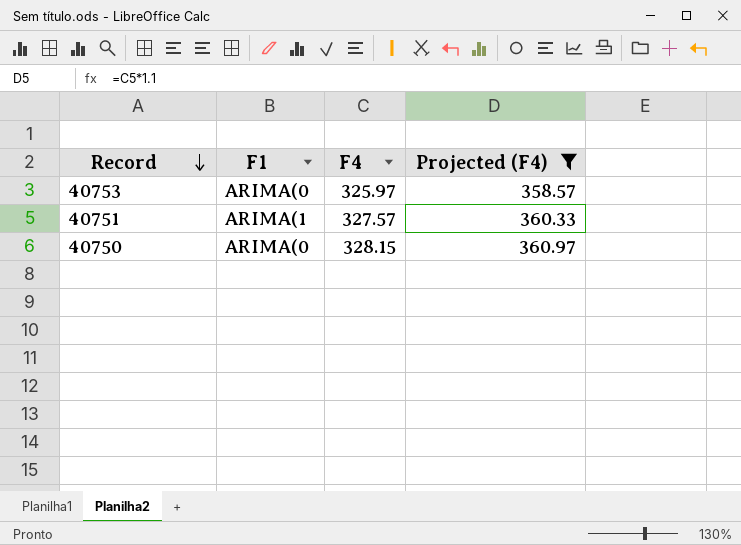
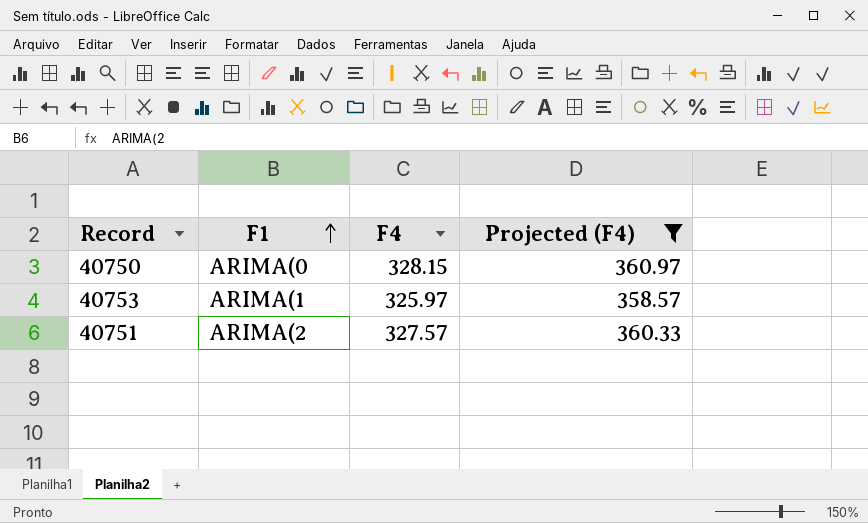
row order: Record descending -> F1 ascending
40753 | F1: ARIMA(0 -> ARIMA(1
40751 | F1: ARIMA(1 -> ARIMA(2

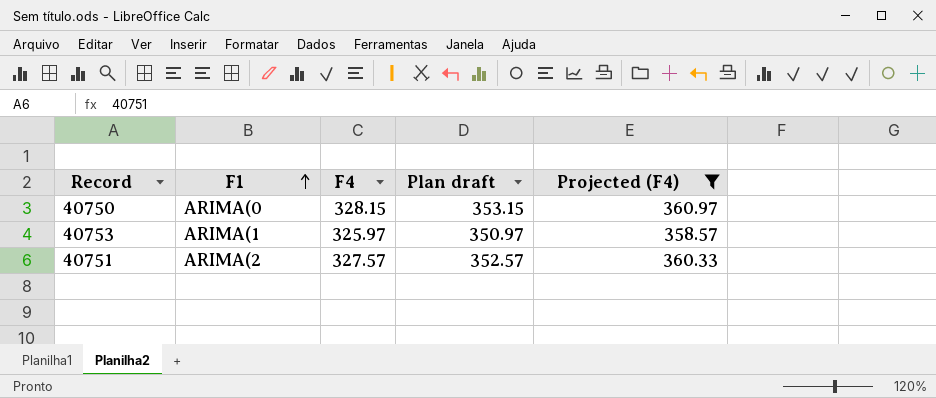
column Plan draft | formula: none -> [F4] + 25

